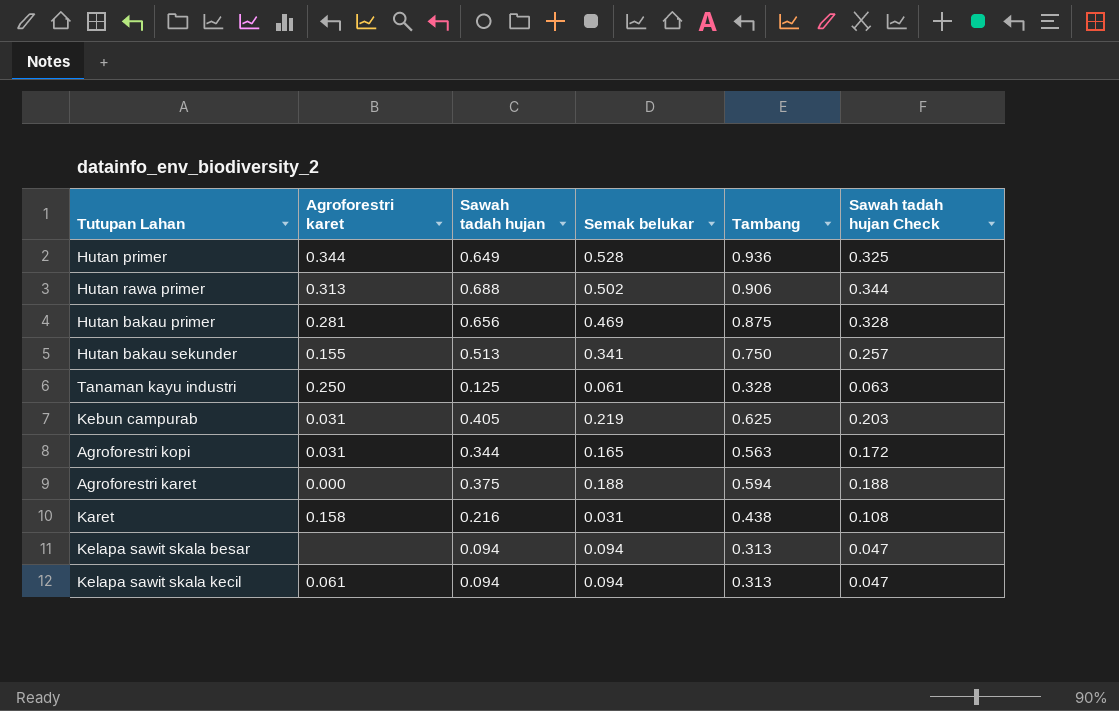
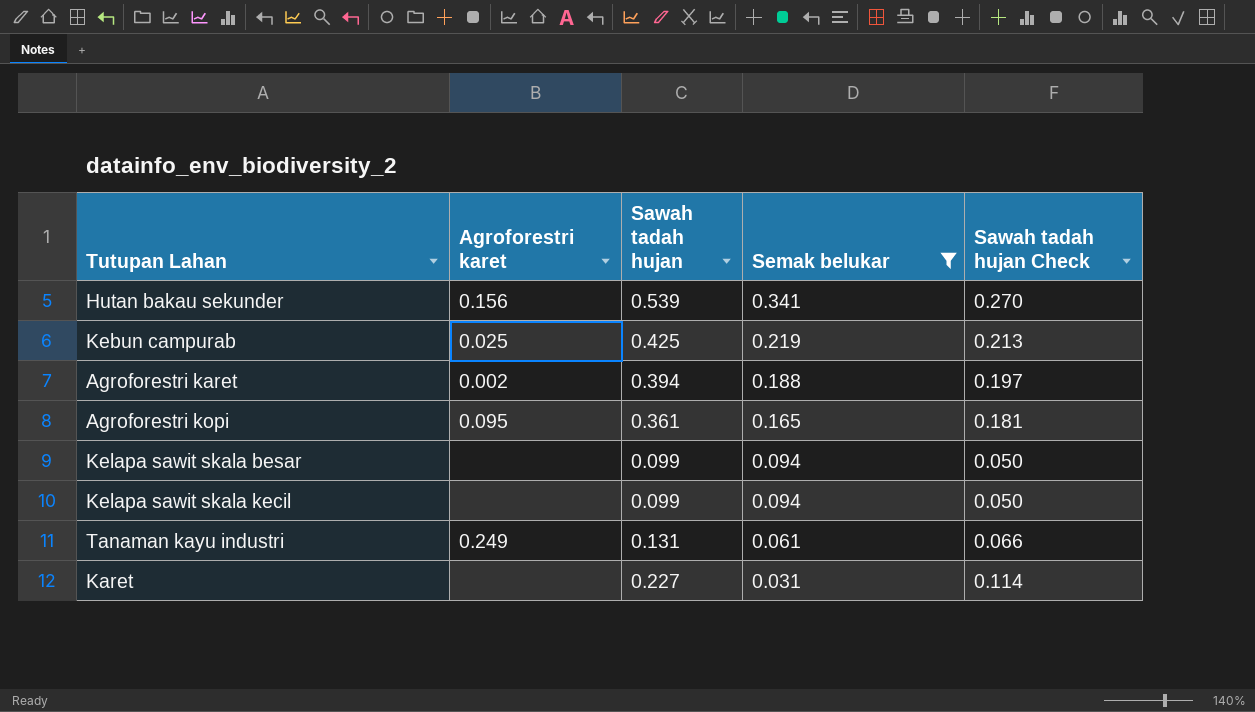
filter: none -> Semak belukar <= 0.341
row order: none -> Semak belukar descending
column Tambang | position: 5 -> none
Hutan bakau sekunder | Agroforestri karet: 0.155 -> 0.156
Hutan bakau sekunder | Sawah tadah hujan: 0.513 -> 0.539
Hutan bakau sekunder | Sawah tadah hujan Check: 0.257 -> 0.270
Kebun campurab | Agroforestri karet: 0.031 -> 0.025
Kebun campurab | Sawah tadah hujan: 0.405 -> 0.425
Kebun campurab | Sawah tadah hujan Check: 0.203 -> 0.213
Agroforestri karet | Agroforestri karet: 0.000 -> 0.002
Agroforestri karet | Sawah tadah hujan: 0.375 -> 0.394
Agroforestri karet | Sawah tadah hujan Check: 0.188 -> 0.197
Agroforestri kopi | Agroforestri karet: 0.031 -> 0.095
Agroforestri kopi | Sawah tadah hujan: 0.344 -> 0.361
Agroforestri kopi | Sawah tadah hujan Check: 0.172 -> 0.181
Kelapa sawit skala besar | Sawah tadah hujan: 0.094 -> 0.099
Kelapa sawit skala besar | Sawah tadah hujan Check: 0.047 -> 0.050
Kelapa sawit skala kecil | Agroforestri karet: 0.061 -> none
Kelapa sawit skala kecil | Sawah tadah hujan: 0.094 -> 0.099
Kelapa sawit skala kecil | Sawah tadah hujan Check: 0.047 -> 0.050
Tanaman kayu industri | Agroforestri karet: 0.250 -> 0.249
Tanaman kayu industri | Sawah tadah hujan: 0.125 -> 0.131
Tanaman kayu industri | Sawah tadah hujan Check: 0.063 -> 0.066
Karet | Agroforestri karet: 0.158 -> none
Karet | Sawah tadah hujan: 0.216 -> 0.227
Karet | Sawah tadah hujan Check: 0.108 -> 0.114

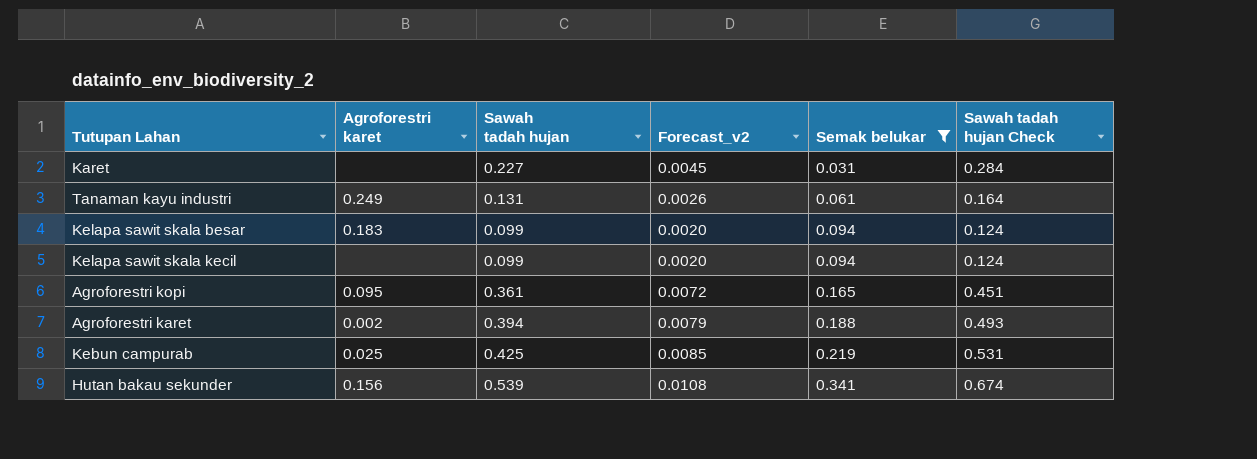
row order: Semak belukar descending -> Semak belukar ascending
column Forecast_v2 | formula: none -> [Sawah tadah hujan] * 0.02
column Sawah tadah hujan Check | formula: [Sawah tadah hujan] * 0.5 -> [Sawah tadah hujan] * 1.25
Kelapa sawit skala besar | Agroforestri karet: none -> 0.183

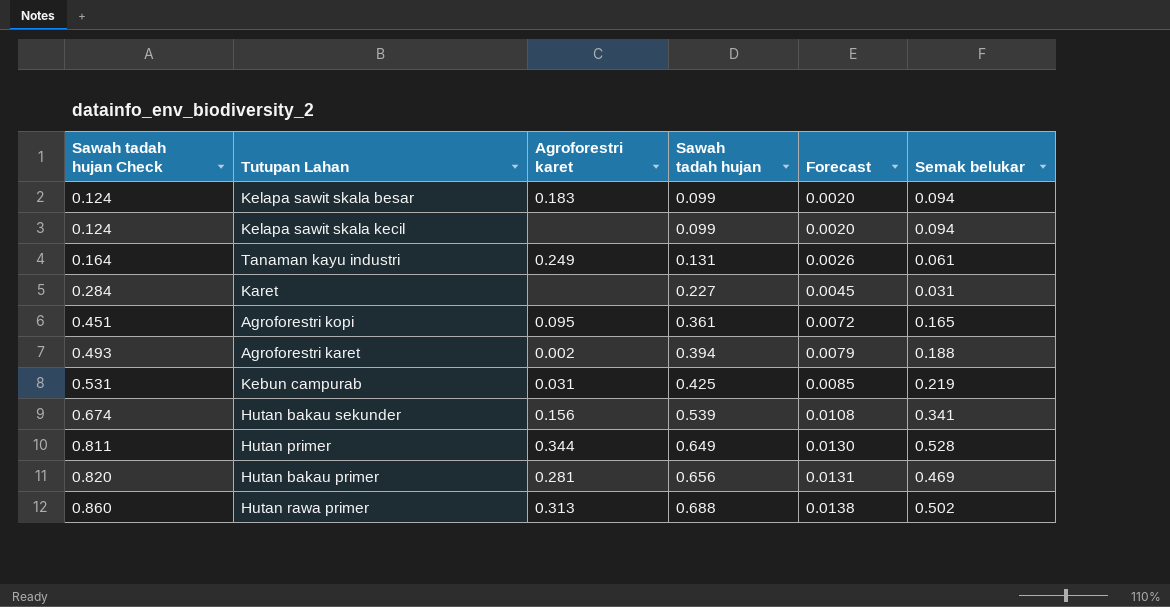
filter: Semak belukar <= 0.341 -> none
row order: Semak belukar ascending -> Sawah tadah hujan Check ascending
column Sawah tadah hujan Check | position: 6 -> 1
column name: Forecast_v2 -> Forecast
Kebun campurab | Agroforestri karet: 0.025 -> 0.031

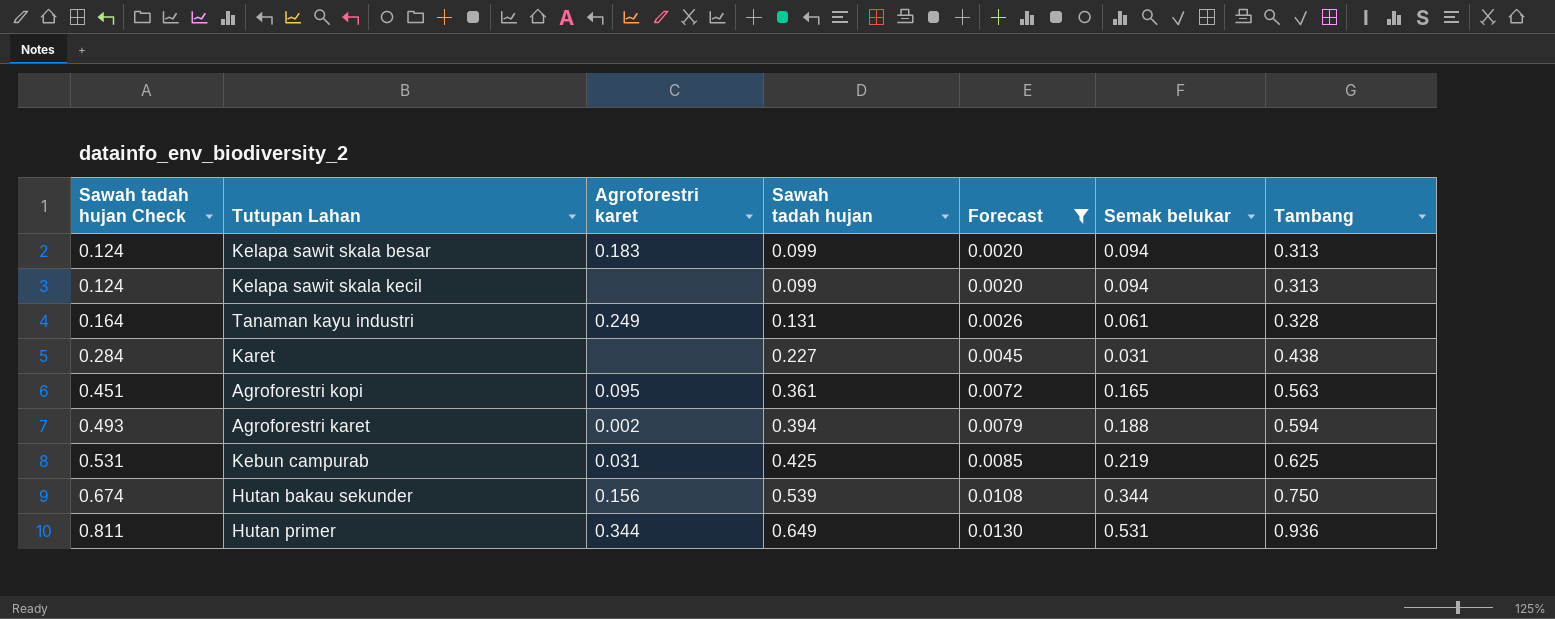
filter: none -> Forecast <= 0.0130
column Tambang | position: none -> 7
Hutan bakau sekunder | Semak belukar: 0.341 -> 0.344
Hutan primer | Semak belukar: 0.528 -> 0.531

